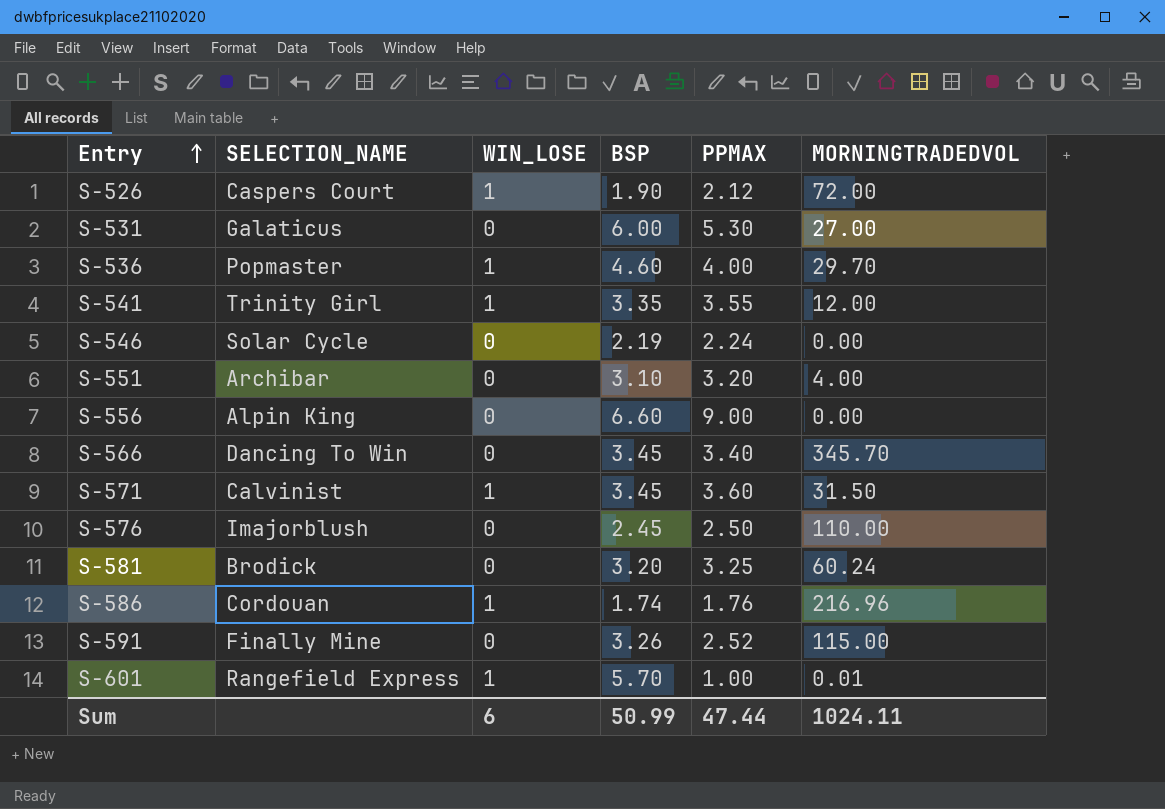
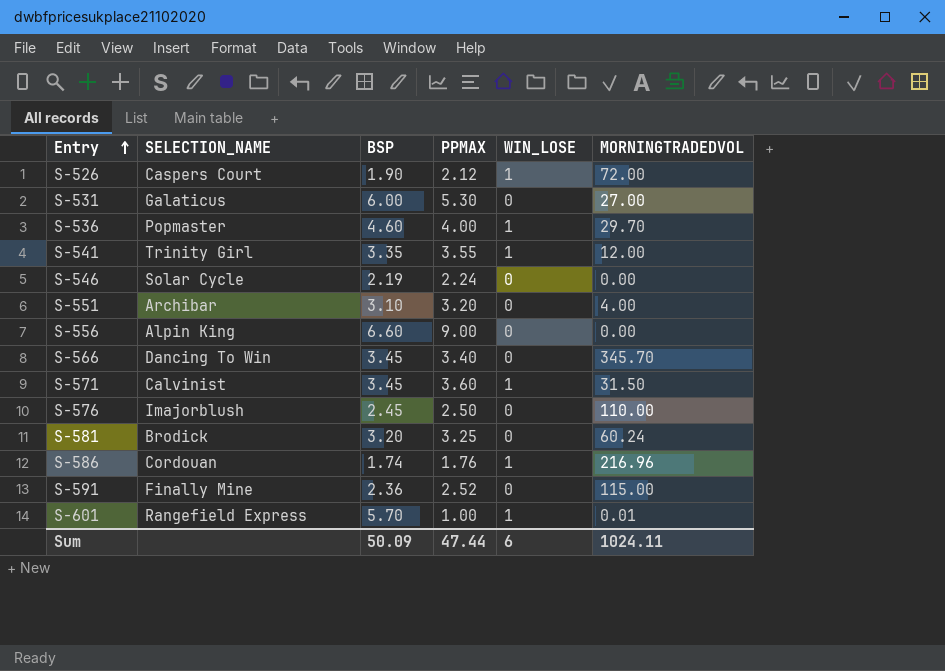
column WIN_LOSE | position: 3 -> 5
S-591 | BSP: 3.26 -> 2.36
Sum | BSP: 50.99 -> 50.09

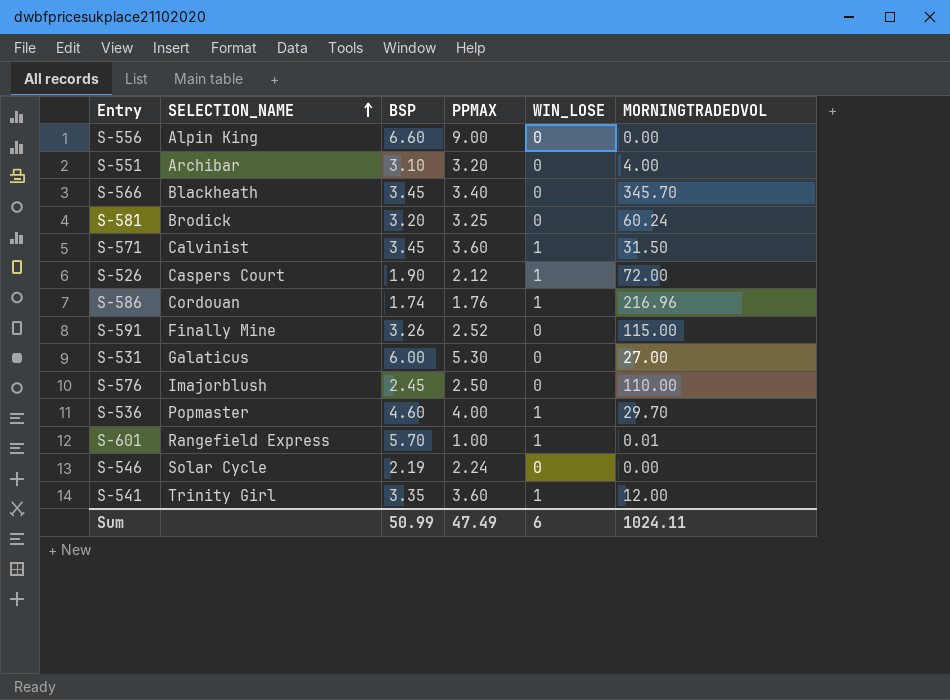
row order: Entry ascending -> SELECTION_NAME ascending
S-566 | SELECTION_NAME: Dancing To Win -> Blackheath
S-591 | BSP: 2.36 -> 3.26
S-541 | PPMAX: 3.55 -> 3.60
Sum | BSP: 50.09 -> 50.99
Sum | PPMAX: 47.44 -> 47.49

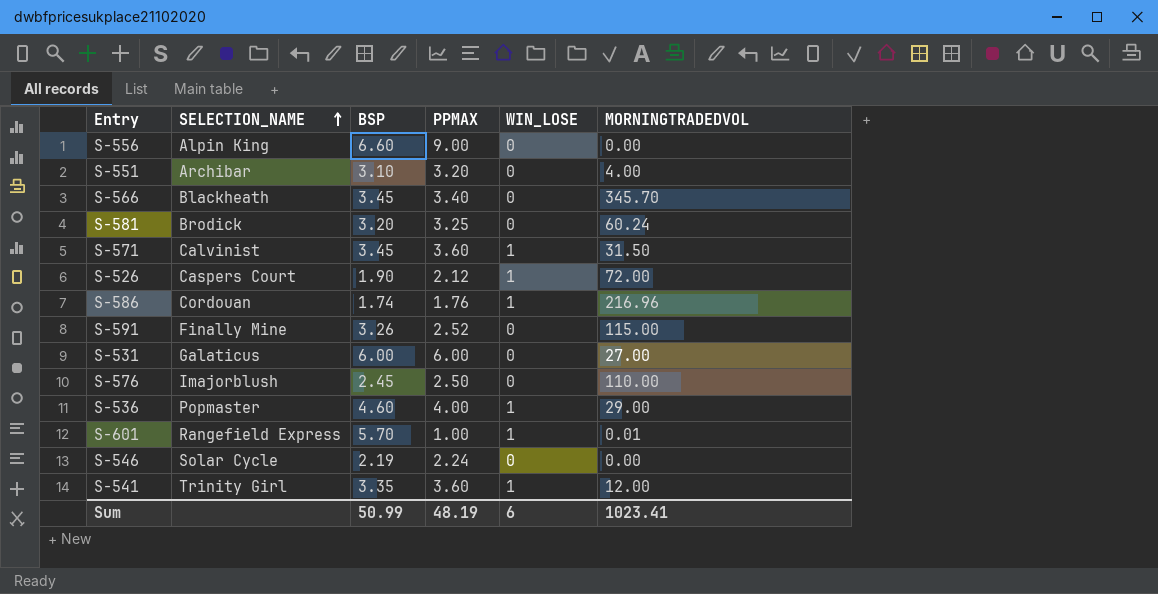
S-531 | PPMAX: 5.30 -> 6.00
S-536 | MORNINGTRADEDVOL: 29.70 -> 29.00
Sum | PPMAX: 47.49 -> 48.19
Sum | MORNINGTRADEDVOL: 1024.11 -> 1023.41

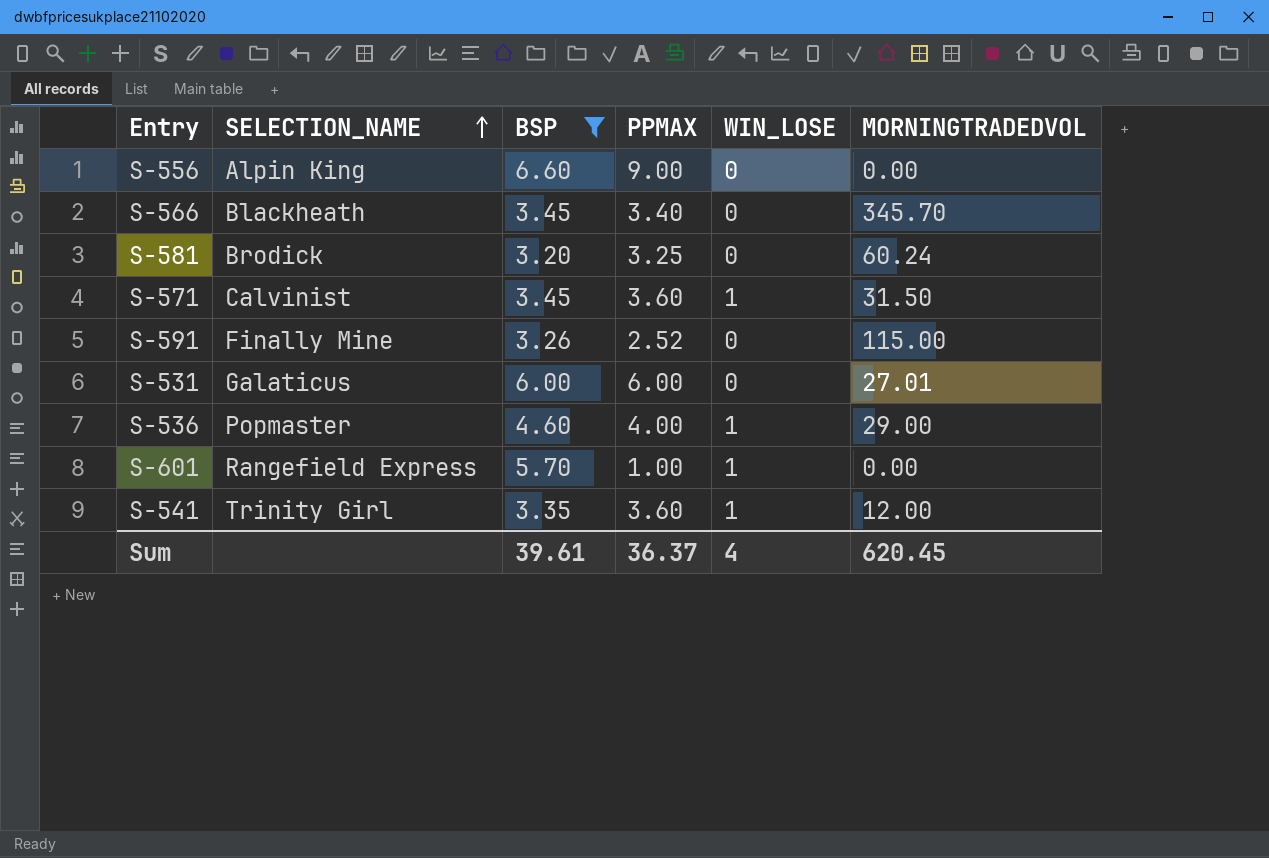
filter: none -> BSP >= 3.20
S-531 | MORNINGTRADEDVOL: 27.00 -> 27.01
S-601 | MORNINGTRADEDVOL: 0.01 -> 0.00
Sum | BSP: 50.99 -> 39.61
Sum | PPMAX: 48.19 -> 36.37
Sum | WIN_LOSE: 6 -> 4
Sum | MORNINGTRADEDVOL: 1023.41 -> 620.45

